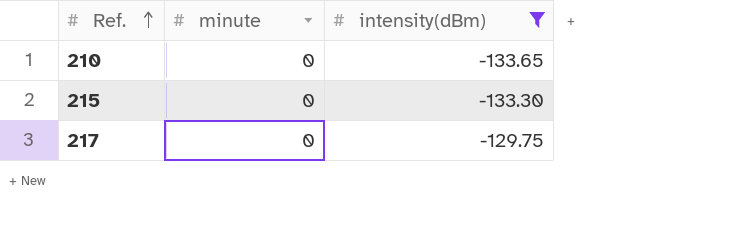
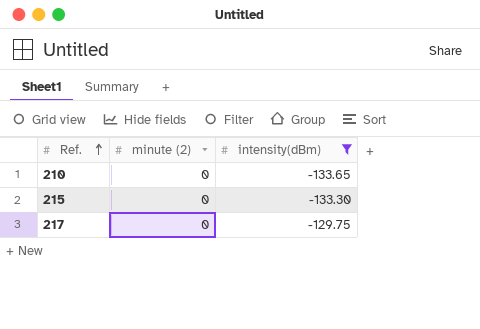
column name: minute -> minute (2)

